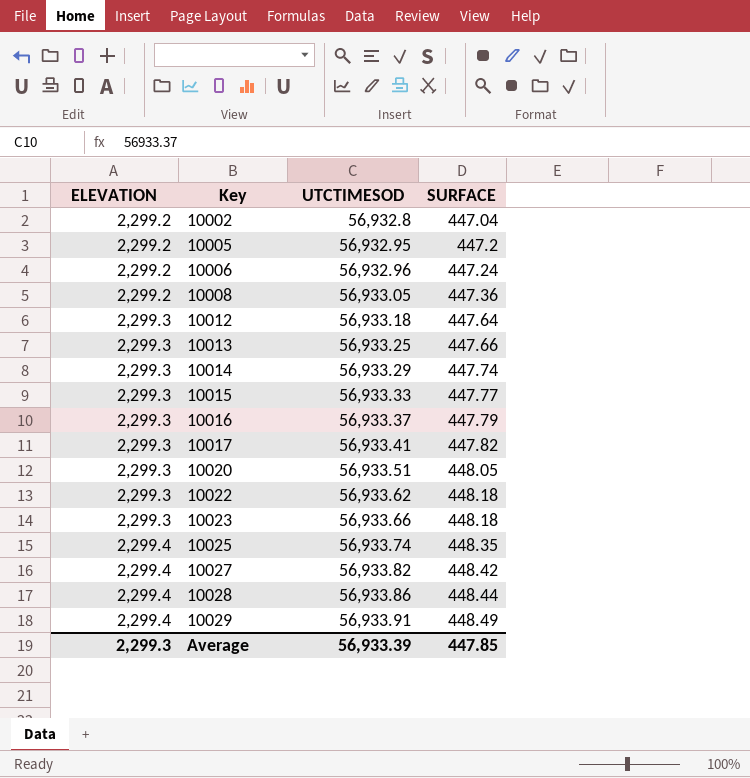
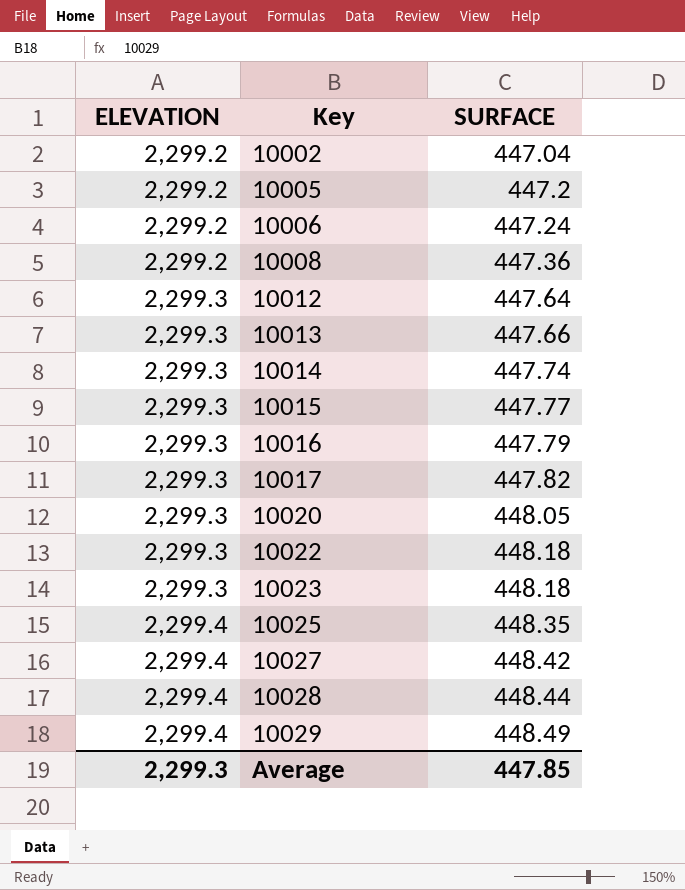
column UTCTIMESOD | position: 3 -> none

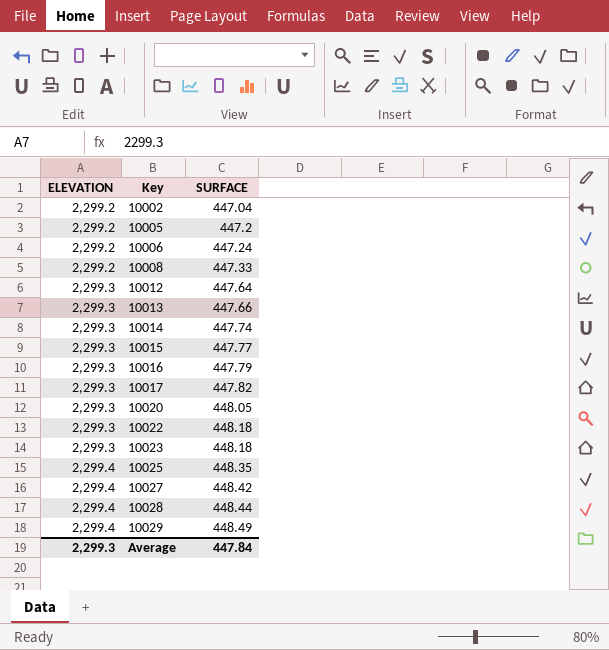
10008 | SURFACE: 447.36 -> 447.33
Average | SURFACE: 447.85 -> 447.84

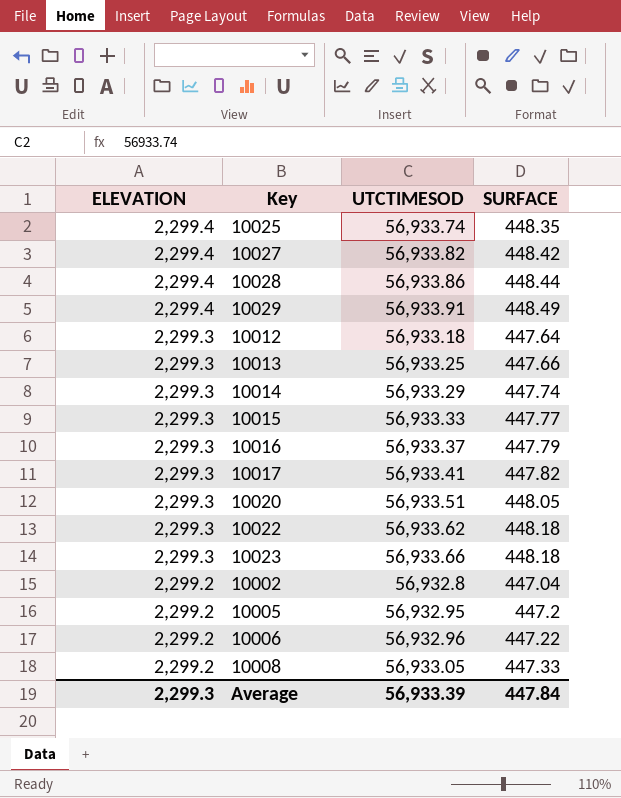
row order: ELEVATION ascending -> ELEVATION descending
column UTCTIMESOD | position: none -> 3
10006 | SURFACE: 447.24 -> 447.22

